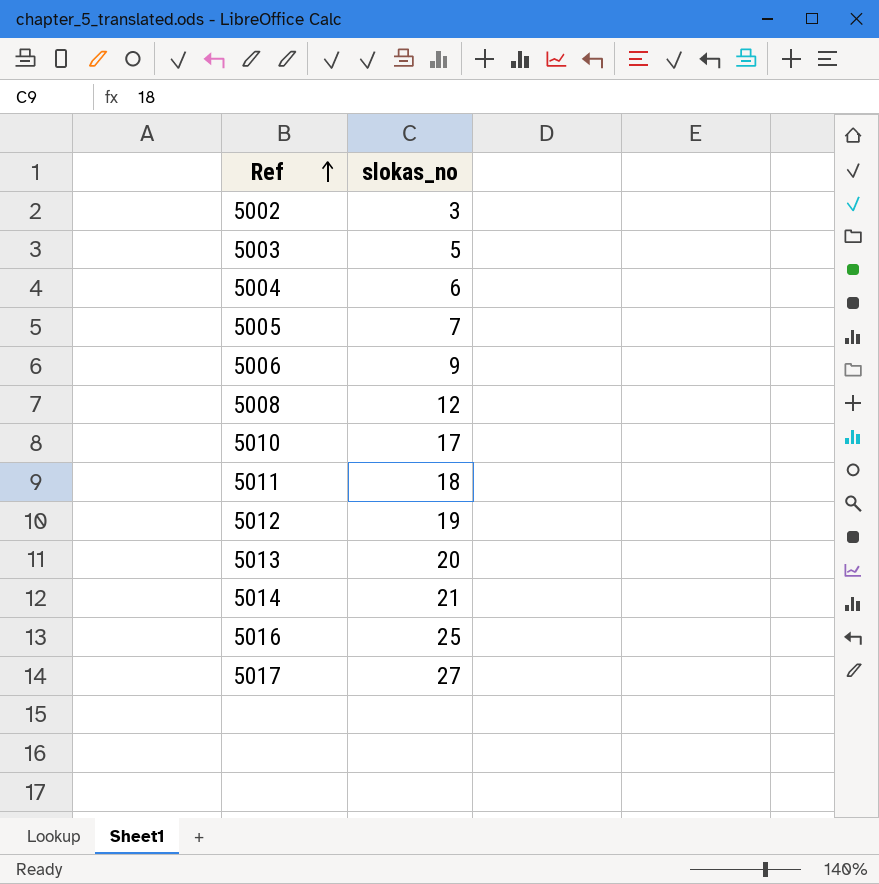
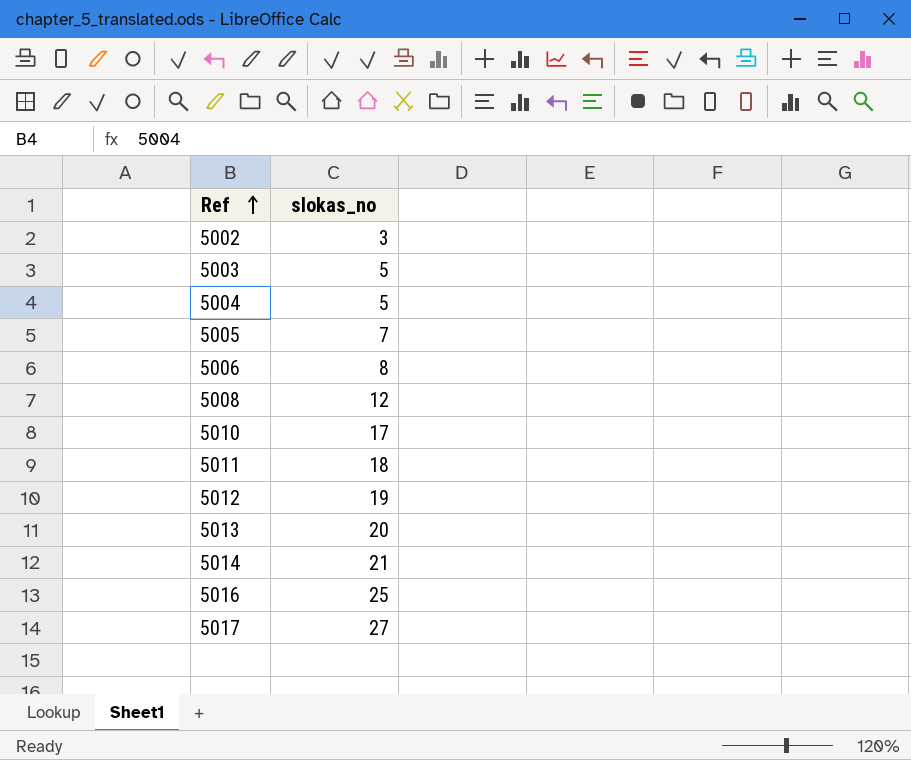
5004 | slokas_no: 6 -> 5
5006 | slokas_no: 9 -> 8

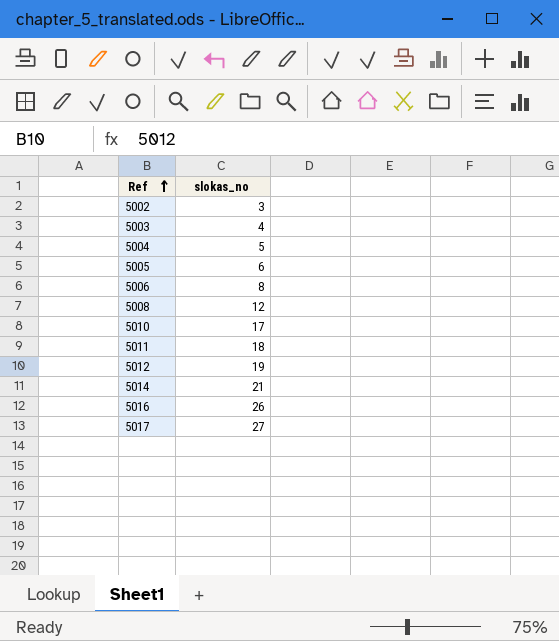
row 5013: 20 -> none
5003 | slokas_no: 5 -> 4
5005 | slokas_no: 7 -> 6
5016 | slokas_no: 25 -> 26

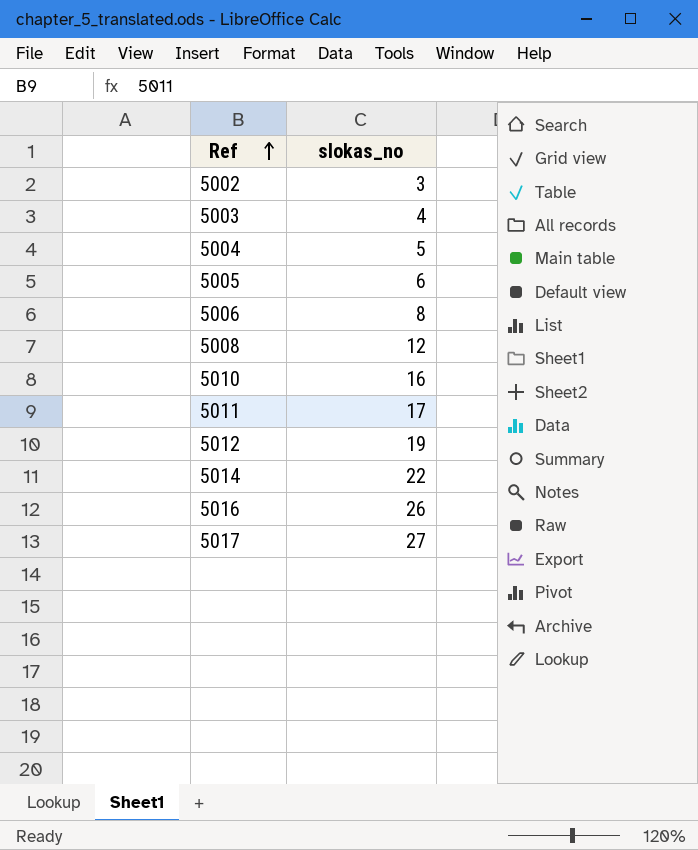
5010 | slokas_no: 17 -> 16
5011 | slokas_no: 18 -> 17
5014 | slokas_no: 21 -> 22

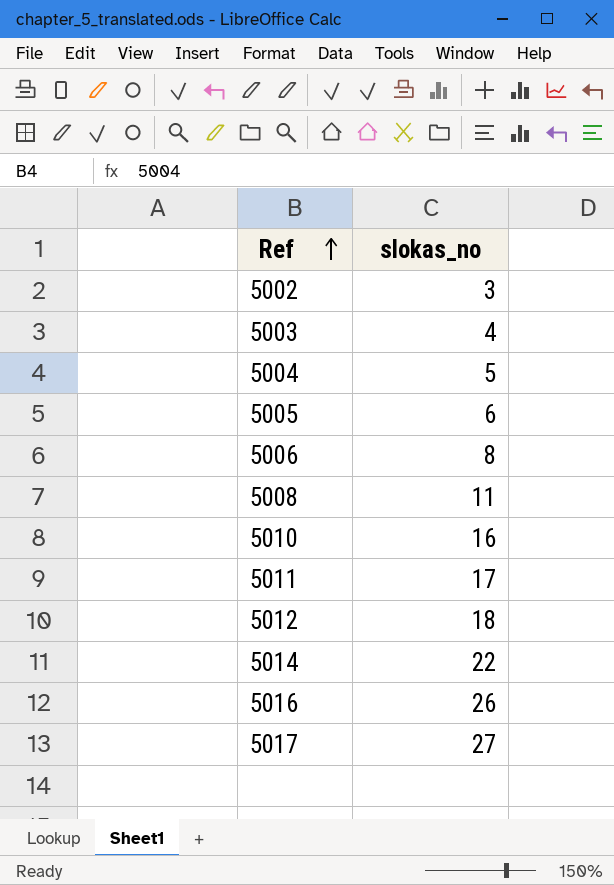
5008 | slokas_no: 12 -> 11
5012 | slokas_no: 19 -> 18

